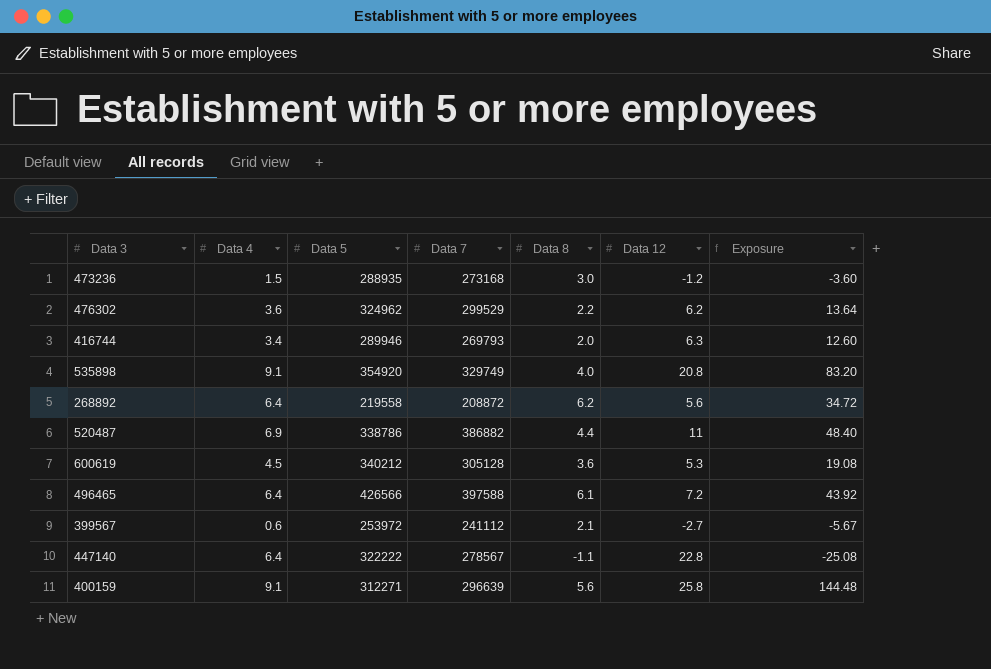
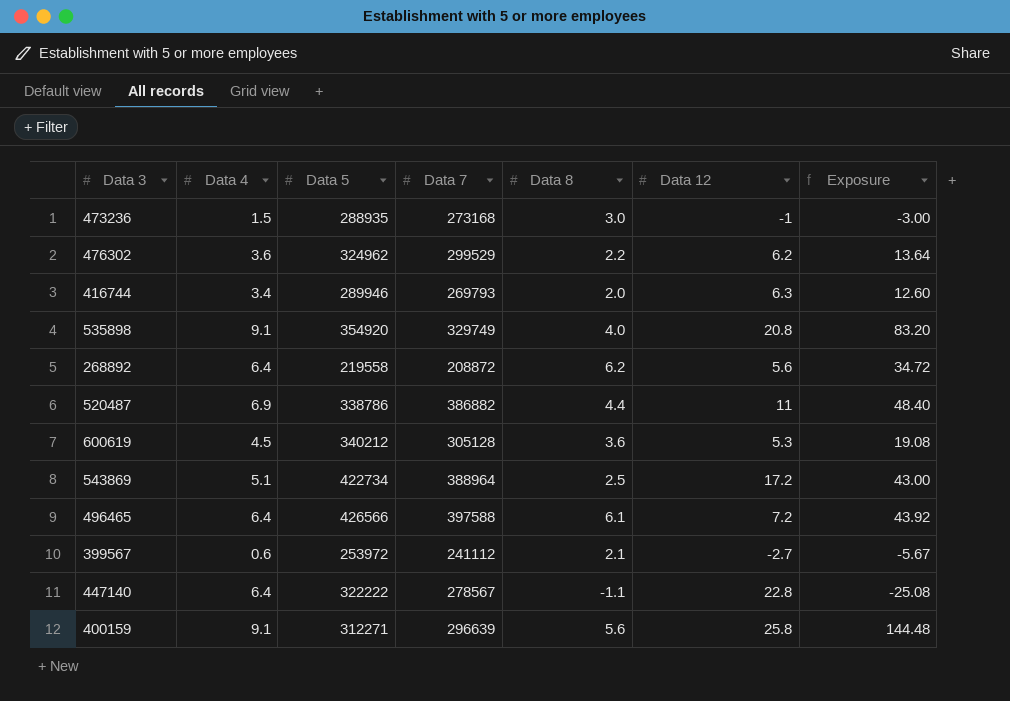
473236 | Data 12: -1.2 -> -1
473236 | Exposure: -3.60 -> -3.00
row 543869: none -> 5.1 | 422734 | 388964 | 2.5 | 17.2 | 43.00

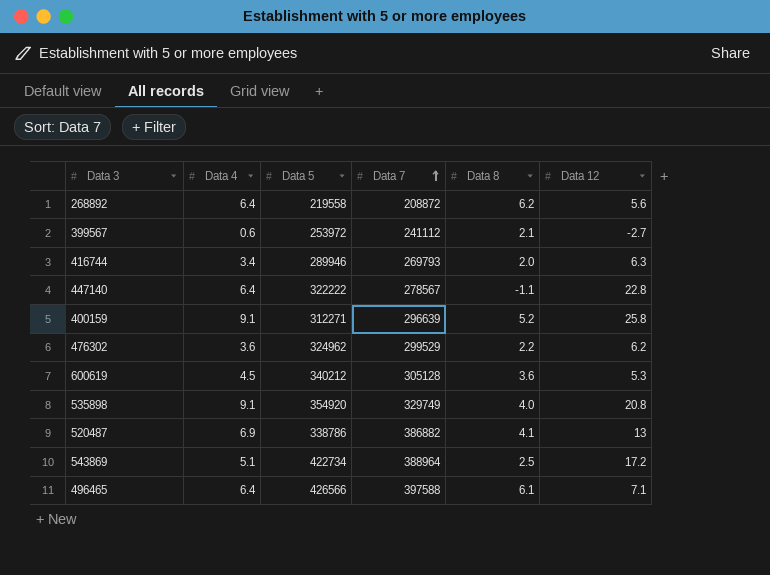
row order: none -> Data 7 ascending
column Exposure | formula: [Data 8] * [Data 12] -> none
row 473236: 1.5 | 288935 | 273168 | 3.0 | -1 | -3.00 -> none
400159 | Data 8: 5.6 -> 5.2
520487 | Data 8: 4.4 -> 4.1
520487 | Data 12: 11 -> 13
496465 | Data 12: 7.2 -> 7.1

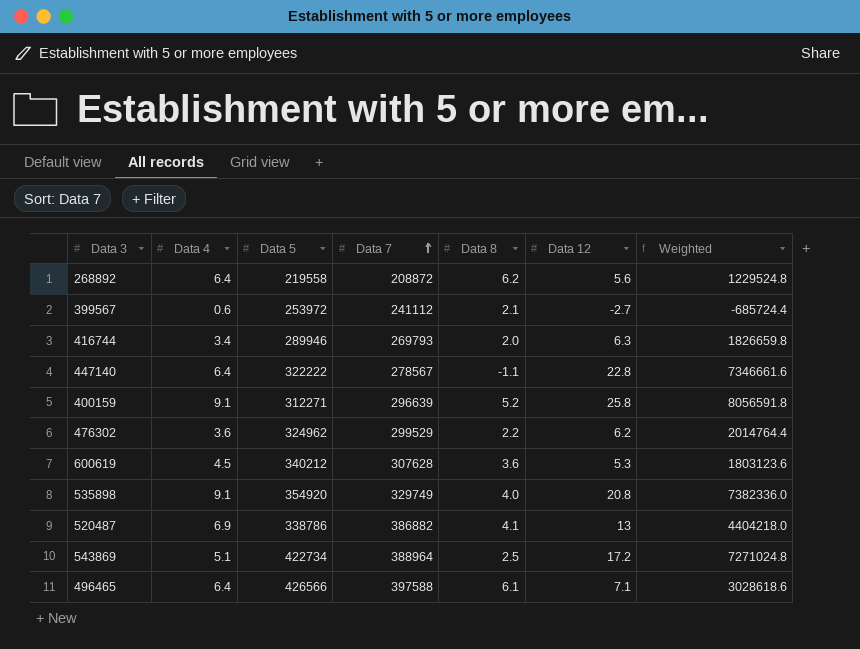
column Weighted | formula: none -> [Data 5] * [Data 12]
600619 | Data 7: 305128 -> 307628

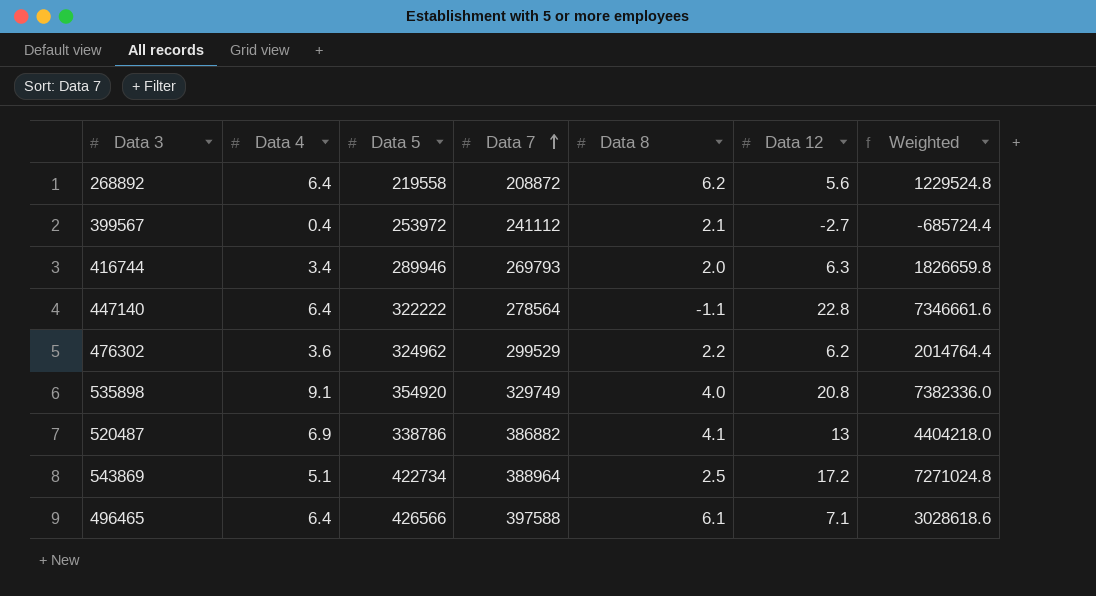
row 400159: 9.1 | 312271 | 296639 | 5.2 | 25.8 | 8056591.8 -> none
row 600619: 4.5 | 340212 | 307628 | 3.6 | 5.3 | 1803123.6 -> none
399567 | Data 4: 0.6 -> 0.4
447140 | Data 7: 278567 -> 278564

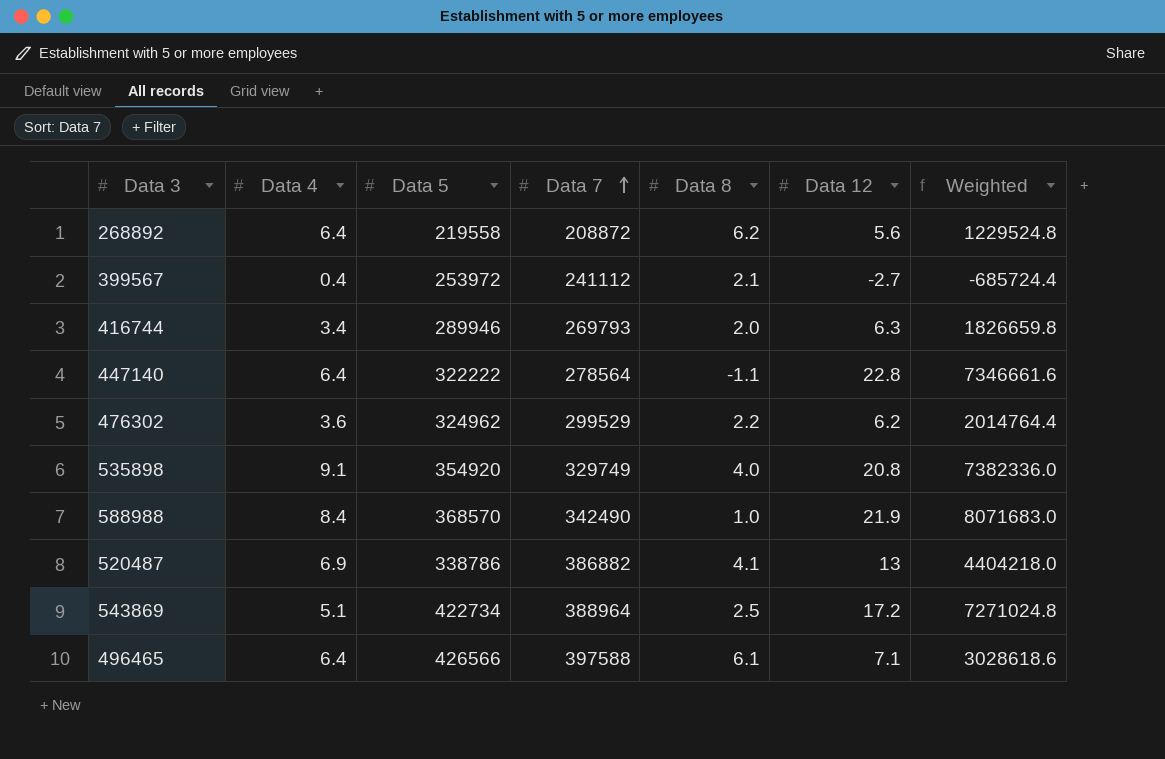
row 588988: none -> 8.4 | 368570 | 342490 | 1.0 | 21.9 | 8071683.0

